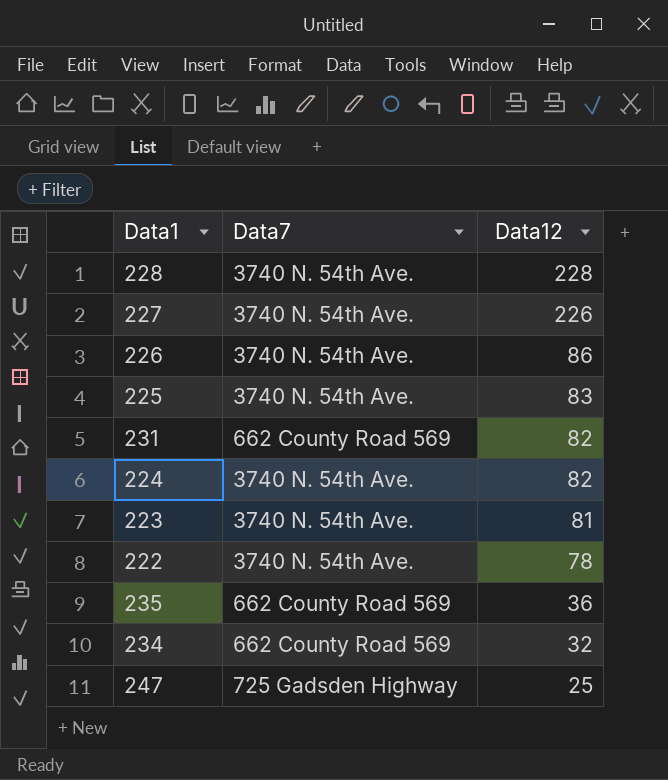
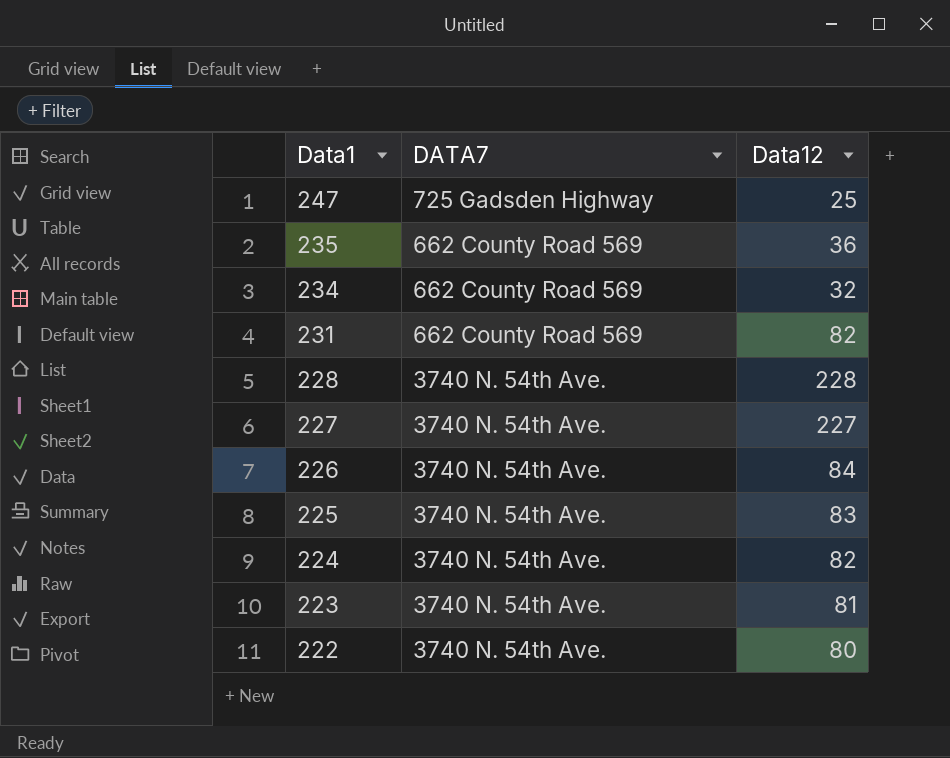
row order: Data12 descending -> Data1 descending
column name: Data7 -> DATA7
227 | Data12: 226 -> 227
226 | Data12: 86 -> 84
222 | Data12: 78 -> 80

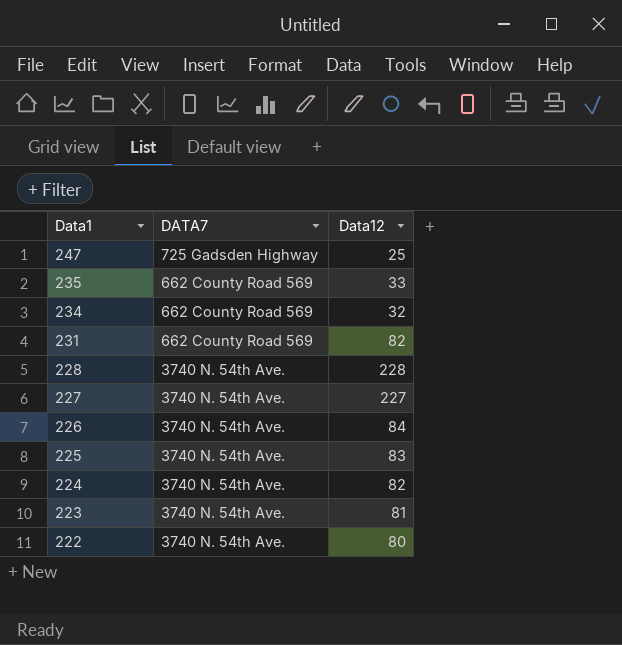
235 | Data12: 36 -> 33

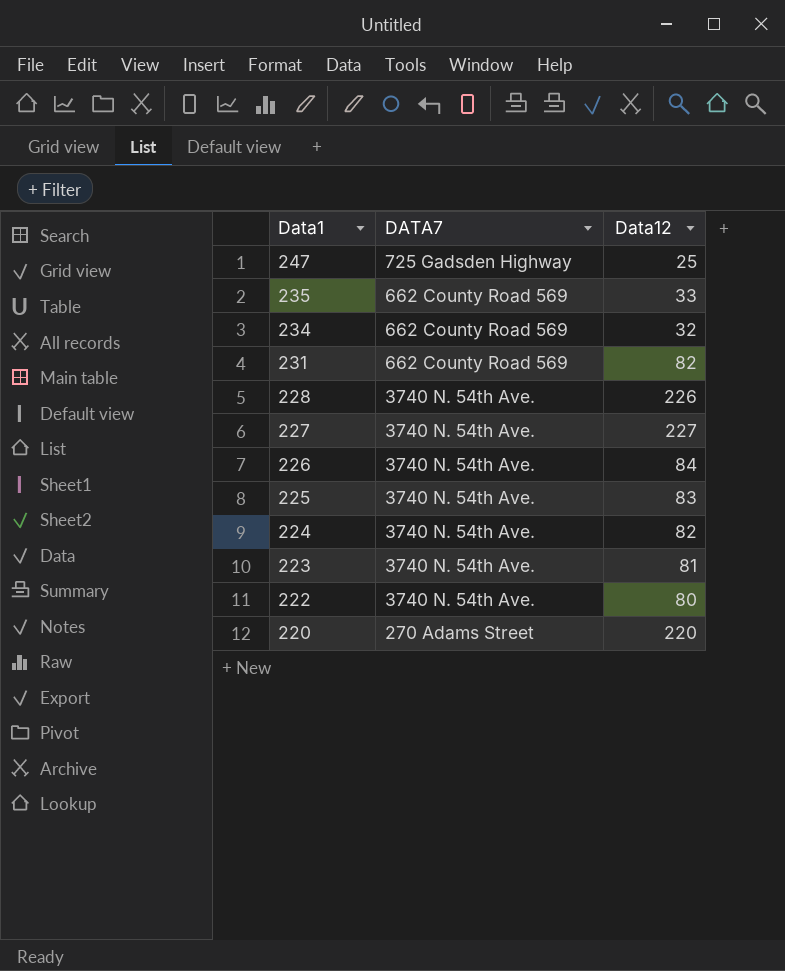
228 | Data12: 228 -> 226
row 220: none -> 270 Adams Street | 220

